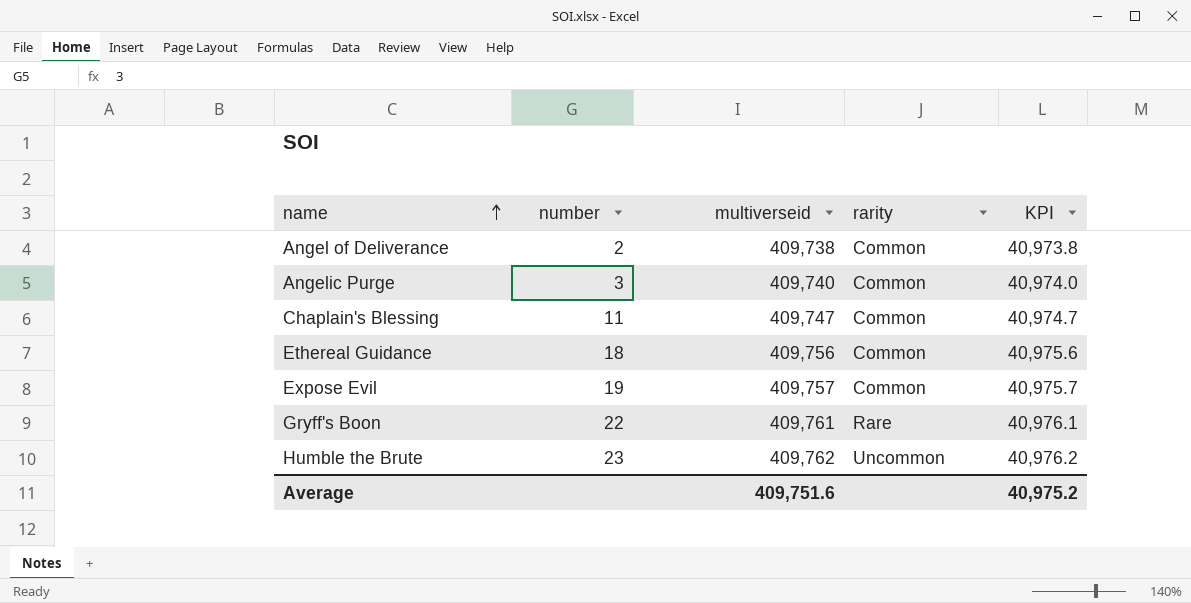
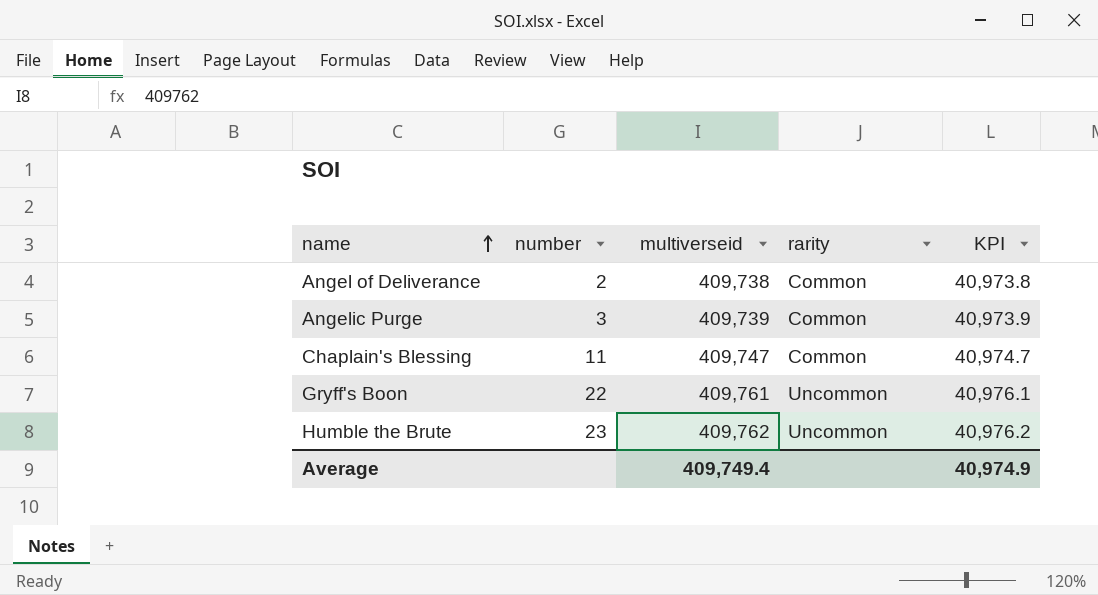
row Ethereal Guidance: 18 | 409,756 | Common | 40,975.6 -> none
row Expose Evil: 19 | 409,757 | Common | 40,975.7 -> none
Angelic Purge | multiverseid: 409,740 -> 409,739
Angelic Purge | KPI: 40,974.0 -> 40,973.9
Gryff's Boon | rarity: Rare -> Uncommon
Average | multiverseid: 409,751.6 -> 409,749.4
Average | KPI: 40,975.2 -> 40,974.9

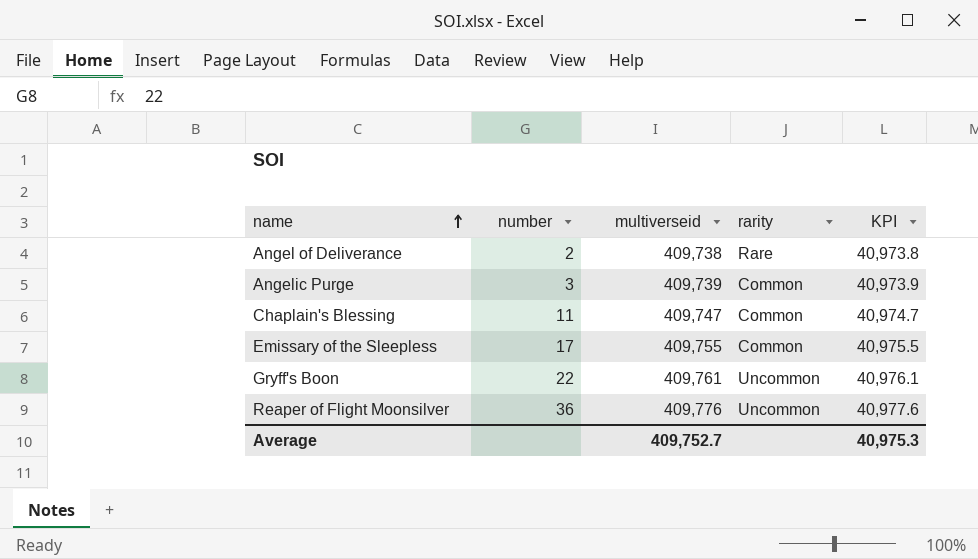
row Humble the Brute: 23 | 409,762 | Uncommon | 40,976.2 -> none
Angel of Deliverance | rarity: Common -> Rare
row Emissary of the Sleepless: none -> 17 | 409,755 | Common | 40,975.5
row Reaper of Flight Moonsilver: none -> 36 | 409,776 | Uncommon | 40,977.6
Average | multiverseid: 409,749.4 -> 409,752.7
Average | KPI: 40,974.9 -> 40,975.3

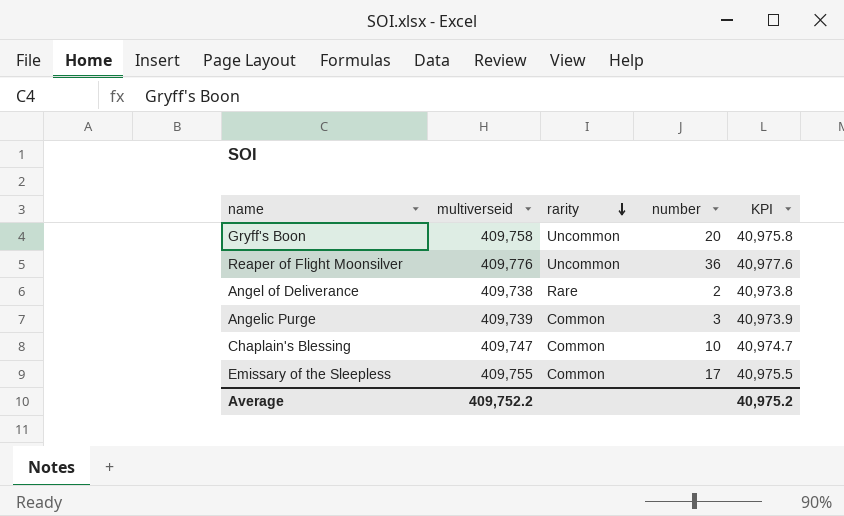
row order: name ascending -> rarity descending
column number | position: 2 -> 4
Gryff's Boon | multiverseid: 409,761 -> 409,758
Gryff's Boon | number: 22 -> 20
Gryff's Boon | KPI: 40,976.1 -> 40,975.8
Chaplain's Blessing | number: 11 -> 10
Average | multiverseid: 409,752.7 -> 409,752.2
Average | KPI: 40,975.3 -> 40,975.2

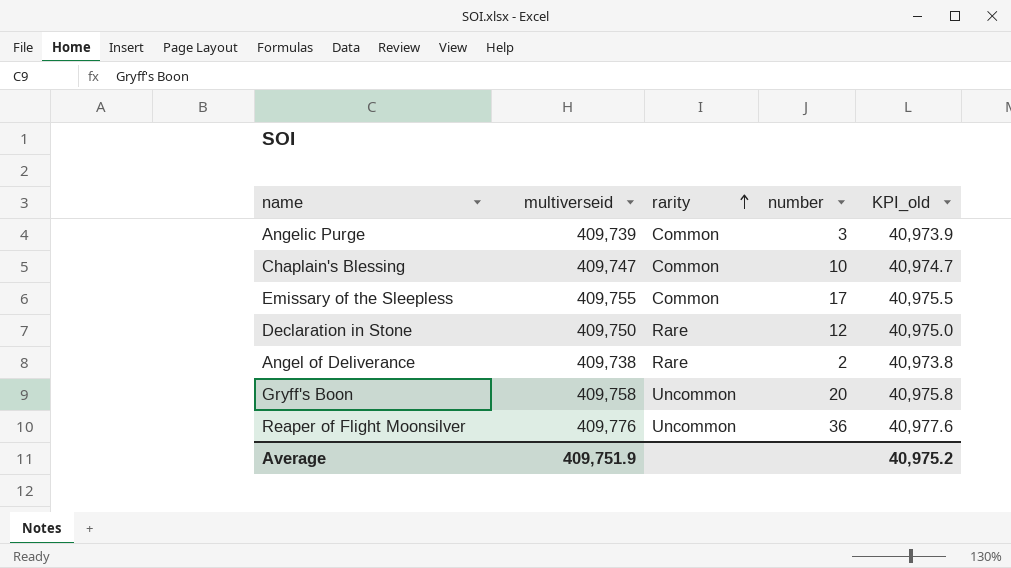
row order: rarity descending -> rarity ascending
column name: KPI -> KPI_old
row Declaration in Stone: none -> 409,750 | Rare | 12 | 40,975.0
Average | multiverseid: 409,752.2 -> 409,751.9

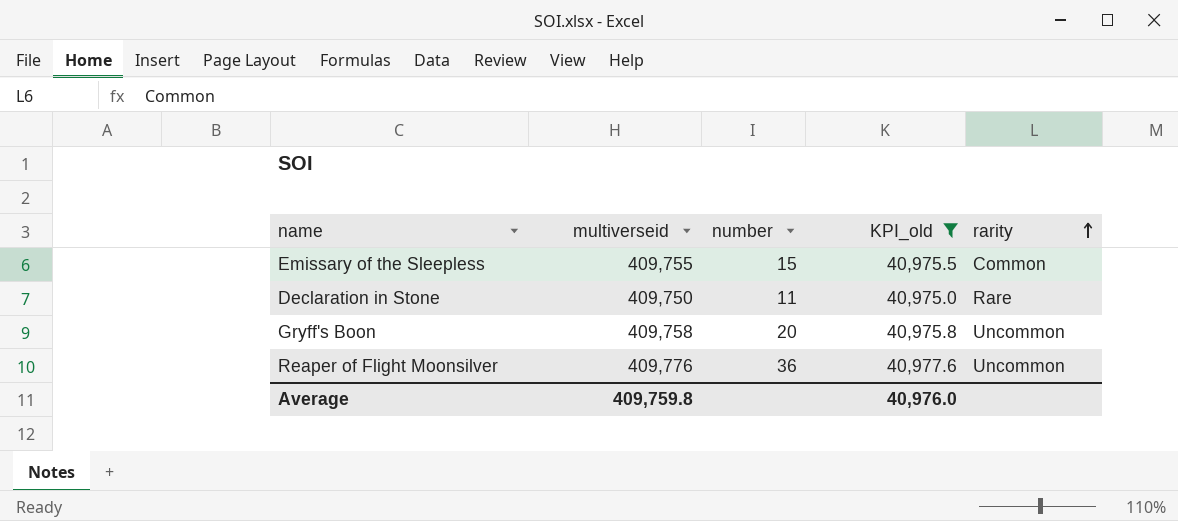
filter: none -> KPI_old >= 40,975.0
column rarity | position: 3 -> 5
Emissary of the Sleepless | number: 17 -> 15
Declaration in Stone | number: 12 -> 11
Average | multiverseid: 409,751.9 -> 409,759.8
Average | KPI_old: 40,975.2 -> 40,976.0

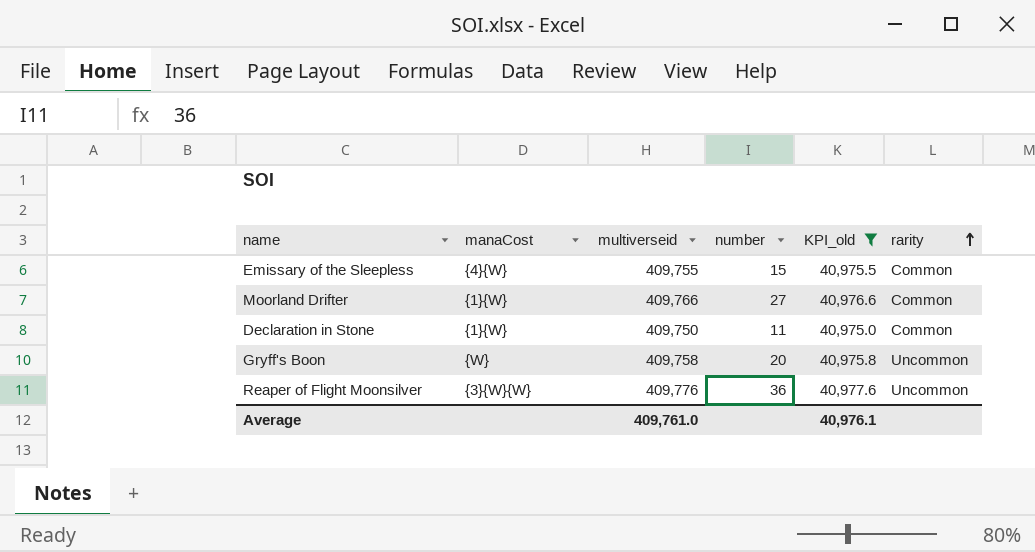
column manaCost | position: none -> 2
row Moorland Drifter: none -> {1}{W} | 409,766 | 27 | 40,976.6 | Common
Declaration in Stone | rarity: Rare -> Common
Average | multiverseid: 409,759.8 -> 409,761.0
Average | KPI_old: 40,976.0 -> 40,976.1

